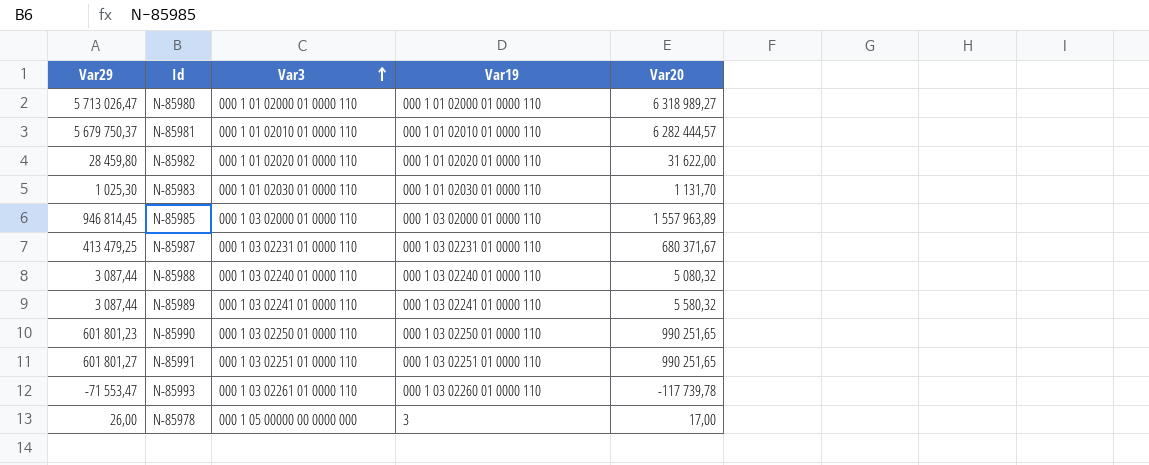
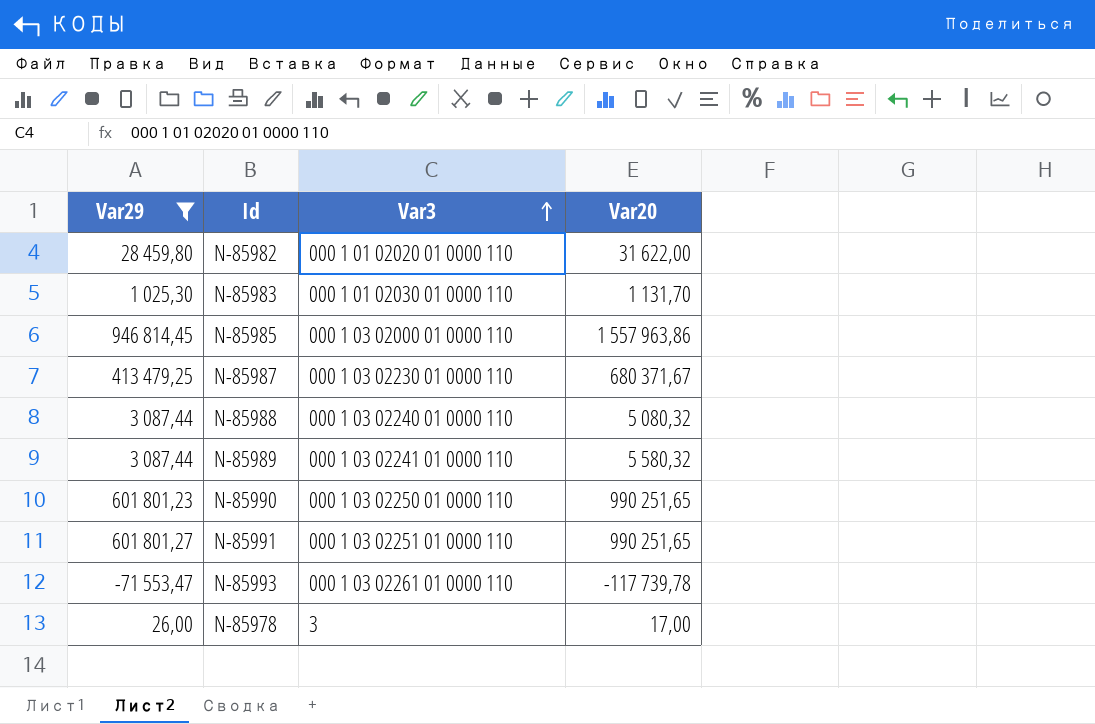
filter: none -> Var29 <= 946 814,45
column Var19 | position: 4 -> none
N-85985 | Var20: 1 557 963,89 -> 1 557 963,86
N-85987 | Var3: 000 1 03 02231 01 0000 110 -> 000 1 03 02230 01 0000 110
N-85978 | Var3: 000 1 05 00000 00 0000 000 -> 3

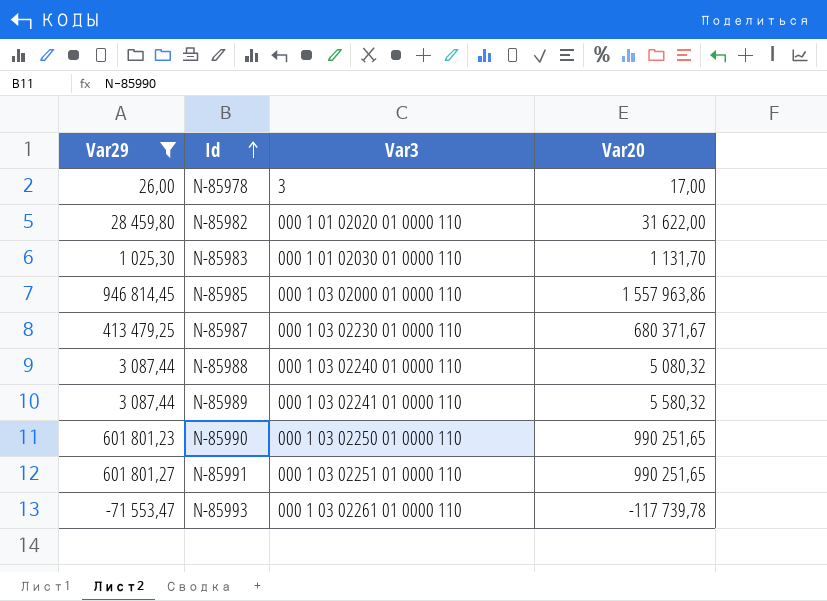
row order: Var3 ascending -> Id ascending

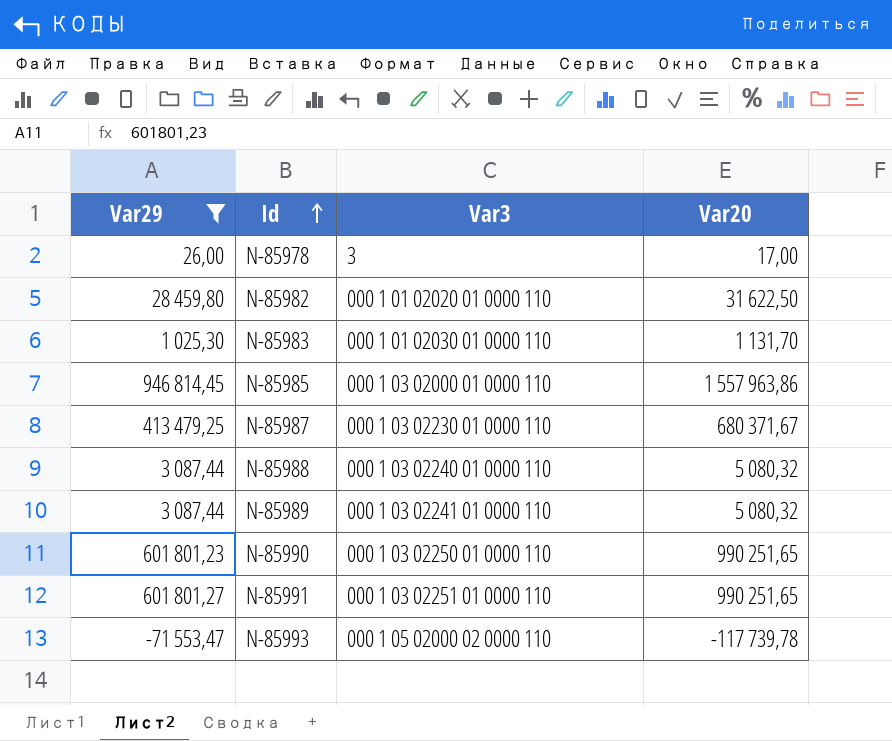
N-85982 | Var20: 31 622,00 -> 31 622,50
N-85989 | Var20: 5 580,32 -> 5 080,32
N-85993 | Var3: 000 1 03 02261 01 0000 110 -> 000 1 05 02000 02 0000 110

